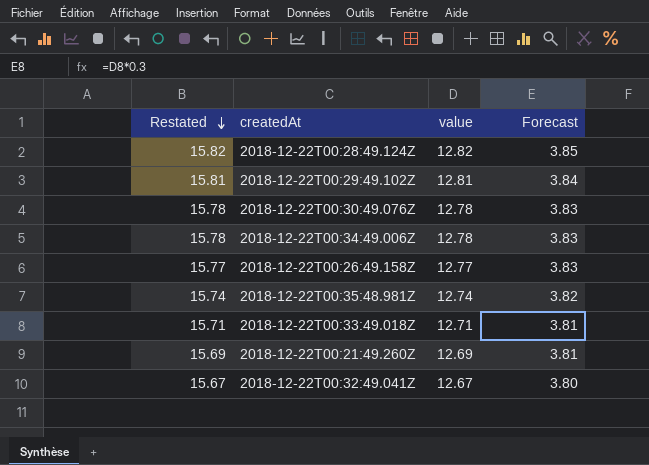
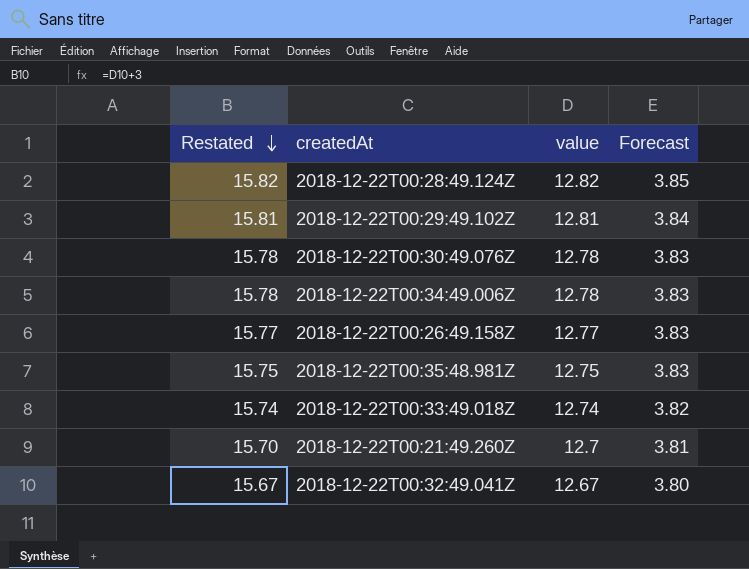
2018-12-22T00:35:48.981Z | Restated: 15.74 -> 15.75
2018-12-22T00:35:48.981Z | value: 12.74 -> 12.75
2018-12-22T00:35:48.981Z | Forecast: 3.82 -> 3.83
2018-12-22T00:33:49.018Z | Restated: 15.71 -> 15.74
2018-12-22T00:33:49.018Z | value: 12.71 -> 12.74
2018-12-22T00:33:49.018Z | Forecast: 3.81 -> 3.82
2018-12-22T00:21:49.260Z | Restated: 15.69 -> 15.70
2018-12-22T00:21:49.260Z | value: 12.69 -> 12.7

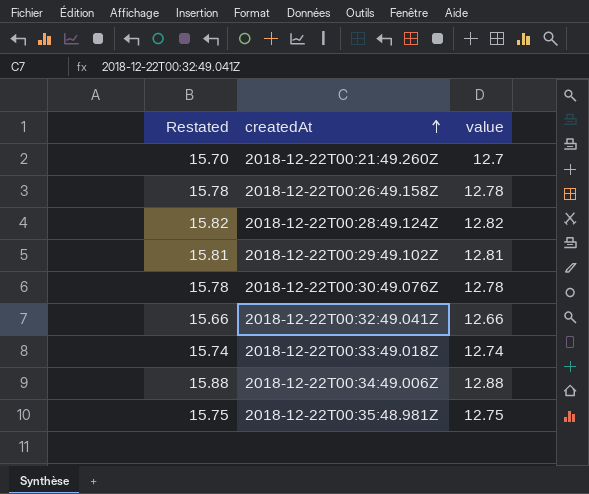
row order: Restated descending -> createdAt ascending
column Forecast | formula: [value] * 0.3 -> none
2018-12-22T00:26:49.158Z | Restated: 15.77 -> 15.78
2018-12-22T00:26:49.158Z | value: 12.77 -> 12.78
2018-12-22T00:32:49.041Z | Restated: 15.67 -> 15.66
2018-12-22T00:32:49.041Z | value: 12.67 -> 12.66
2018-12-22T00:34:49.006Z | Restated: 15.78 -> 15.88
2018-12-22T00:34:49.006Z | value: 12.78 -> 12.88

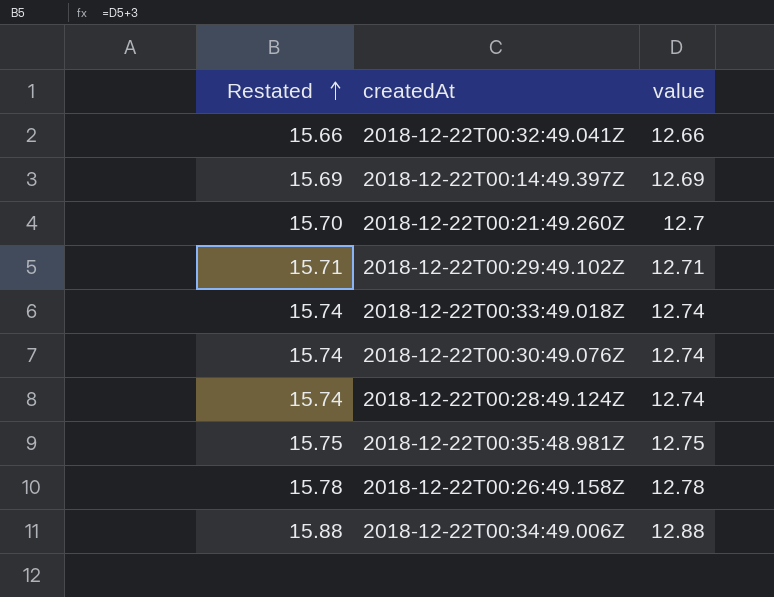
row order: createdAt ascending -> Restated ascending
row 2018-12-22T00:14:49.397Z: none -> 15.69 | 12.69
2018-12-22T00:29:49.102Z | Restated: 15.81 -> 15.71
2018-12-22T00:29:49.102Z | value: 12.81 -> 12.71
2018-12-22T00:30:49.076Z | Restated: 15.78 -> 15.74
2018-12-22T00:30:49.076Z | value: 12.78 -> 12.74
2018-12-22T00:28:49.124Z | Restated: 15.82 -> 15.74
2018-12-22T00:28:49.124Z | value: 12.82 -> 12.74

